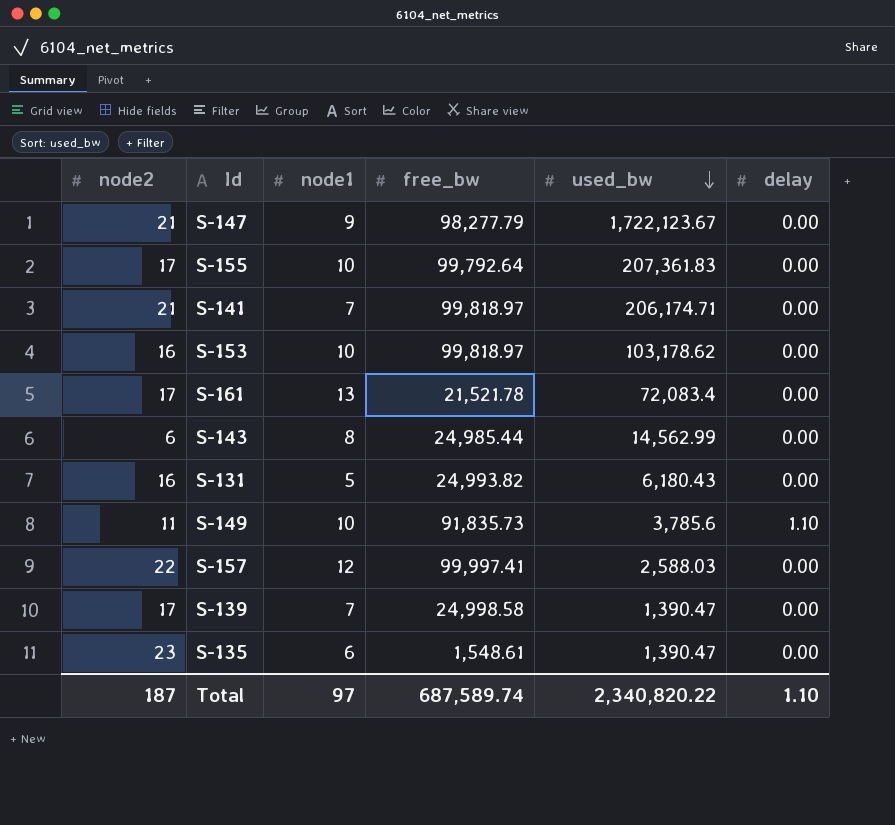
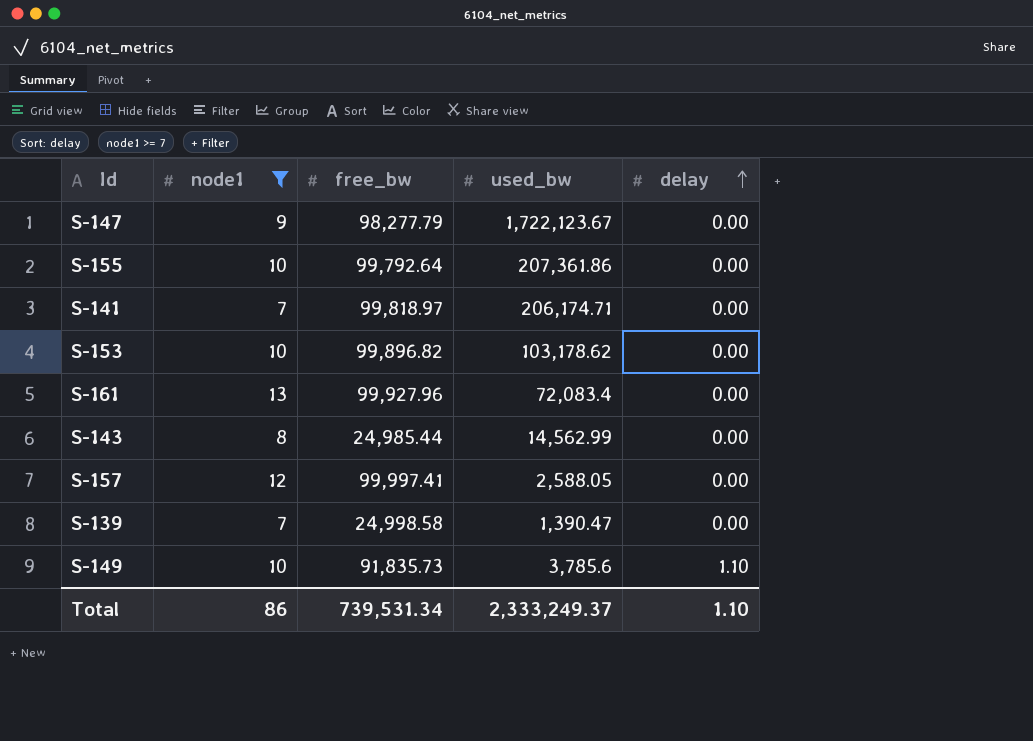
filter: none -> node1 >= 7
row order: used_bw descending -> delay ascending
column node2 | position: 1 -> none
S-155 | used_bw: 207,361.83 -> 207,361.86
S-153 | free_bw: 99,818.97 -> 99,896.82
S-161 | free_bw: 21,521.78 -> 99,927.96
S-157 | used_bw: 2,588.03 -> 2,588.05
Total | node1: 97 -> 86
Total | free_bw: 687,589.74 -> 739,531.34
Total | used_bw: 2,340,820.22 -> 2,333,249.37

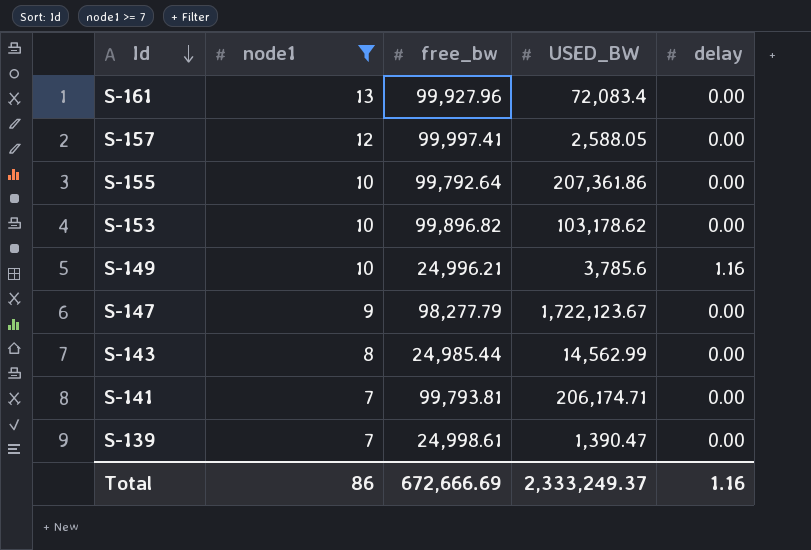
row order: delay ascending -> Id descending
column name: used_bw -> USED_BW
S-149 | free_bw: 91,835.73 -> 24,996.21
S-149 | delay: 1.10 -> 1.16
S-141 | free_bw: 99,818.97 -> 99,793.81
S-139 | free_bw: 24,998.58 -> 24,998.61
Total | free_bw: 739,531.34 -> 672,666.69
Total | delay: 1.10 -> 1.16

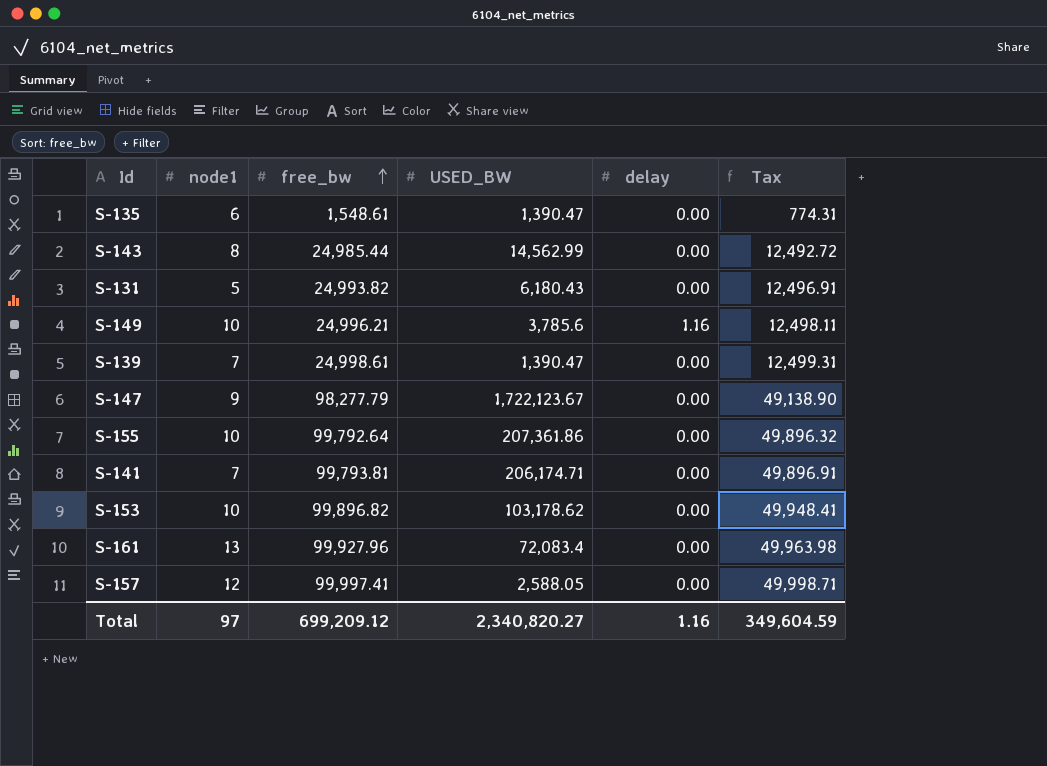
filter: node1 >= 7 -> none
row order: Id descending -> free_bw ascending
column Tax | formula: none -> [free_bw] * 0.5
Total | node1: 86 -> 97
Total | free_bw: 672,666.69 -> 699,209.12
Total | USED_BW: 2,333,249.37 -> 2,340,820.27

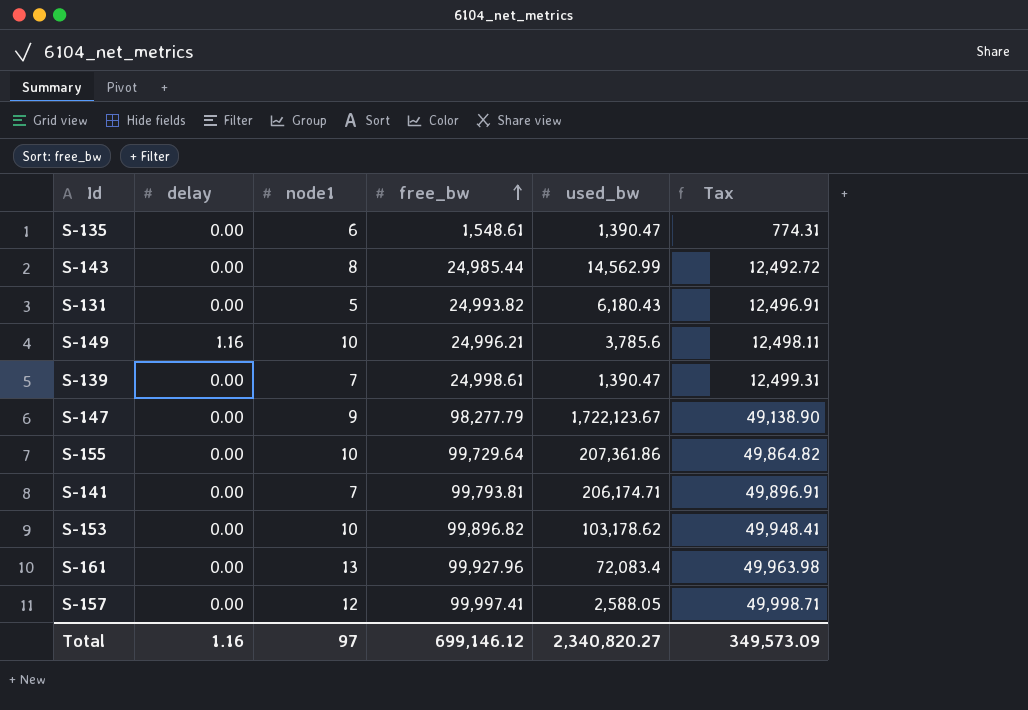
column delay | position: 5 -> 2
column name: USED_BW -> used_bw
S-155 | free_bw: 99,792.64 -> 99,729.64
S-155 | Tax: 49,896.32 -> 49,864.82
Total | free_bw: 699,209.12 -> 699,146.12
Total | Tax: 349,604.59 -> 349,573.09

